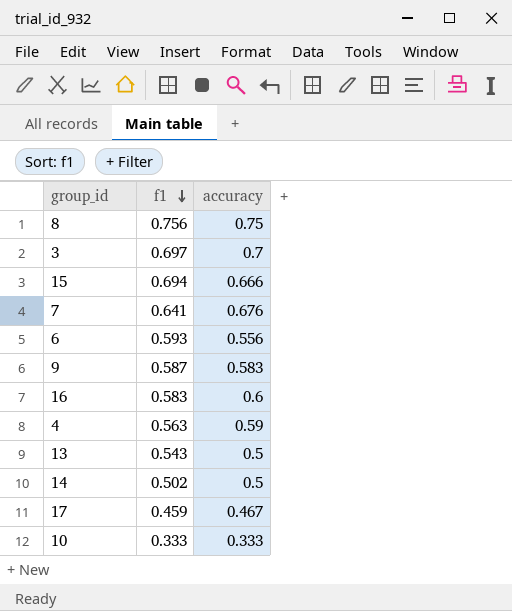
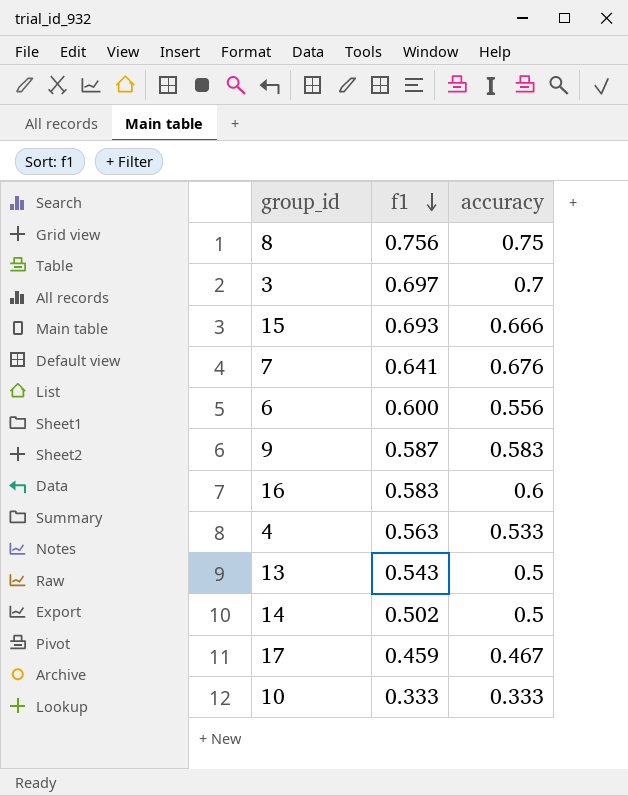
15 | f1: 0.694 -> 0.693
6 | f1: 0.593 -> 0.600
4 | accuracy: 0.59 -> 0.533

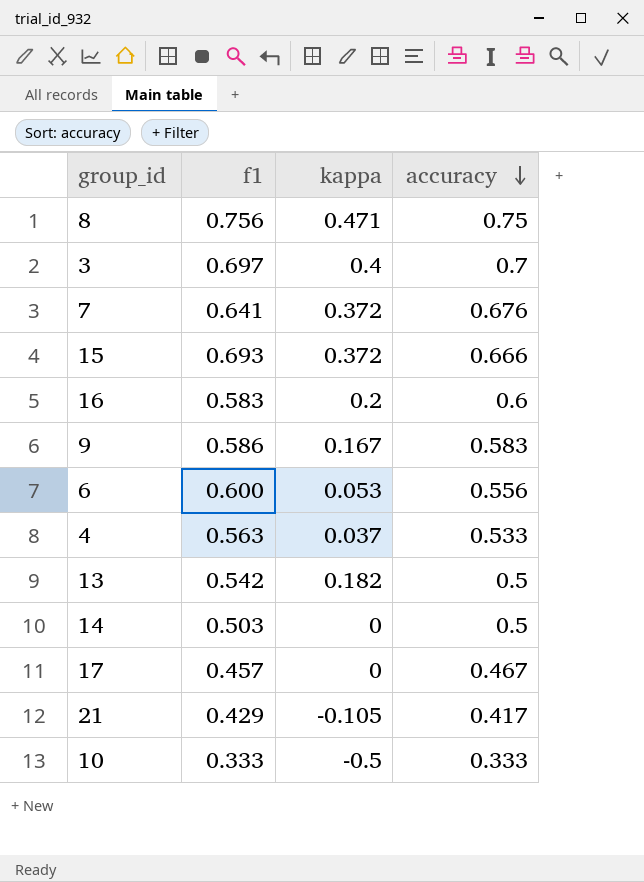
row order: f1 descending -> accuracy descending
column kappa | position: none -> 3
9 | f1: 0.587 -> 0.586
13 | f1: 0.543 -> 0.542
14 | f1: 0.502 -> 0.503
17 | f1: 0.459 -> 0.457
row 21: none -> 0.429 | -0.105 | 0.417

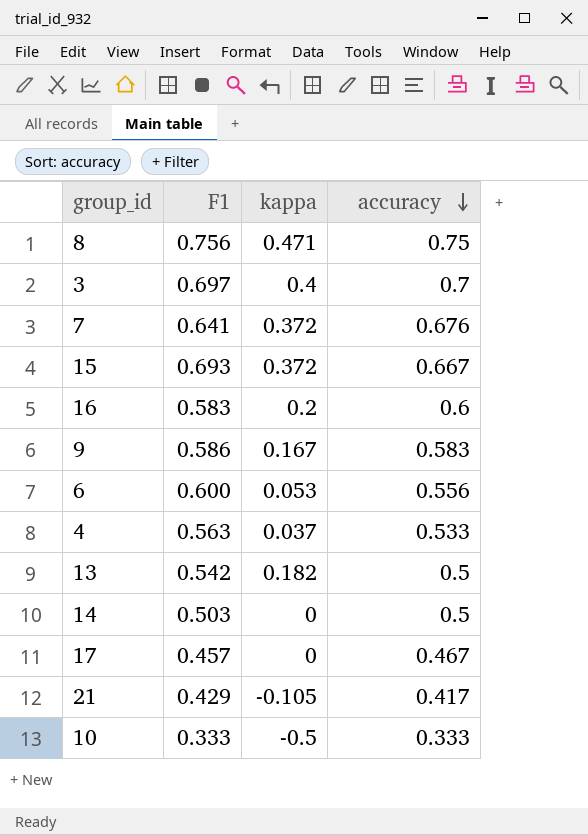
column name: f1 -> F1
15 | accuracy: 0.666 -> 0.667

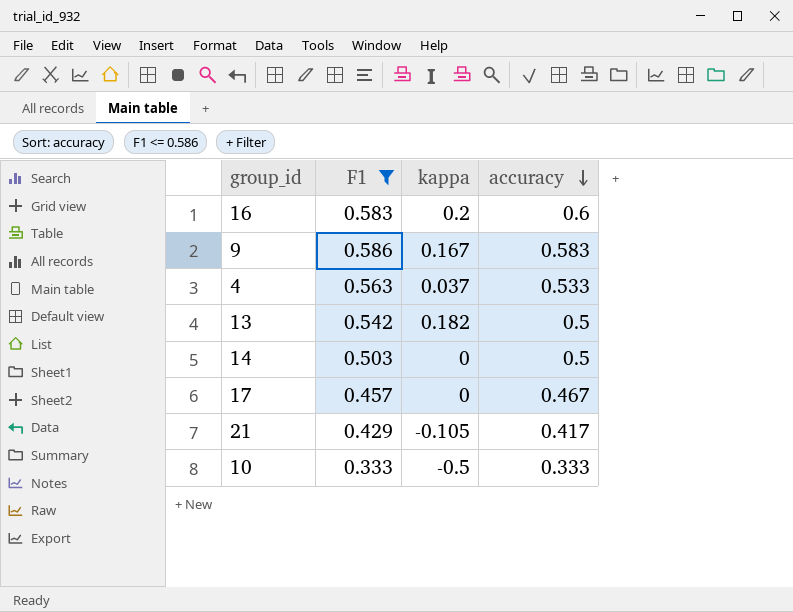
filter: none -> F1 <= 0.586

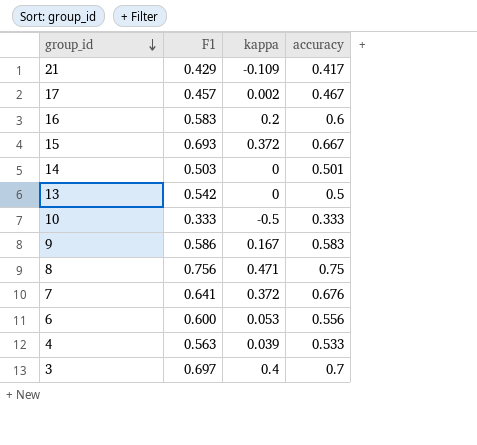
filter: F1 <= 0.586 -> none
row order: accuracy descending -> group_id descending
21 | kappa: -0.105 -> -0.109
17 | kappa: 0 -> 0.002
14 | accuracy: 0.5 -> 0.501
13 | kappa: 0.182 -> 0
4 | kappa: 0.037 -> 0.039

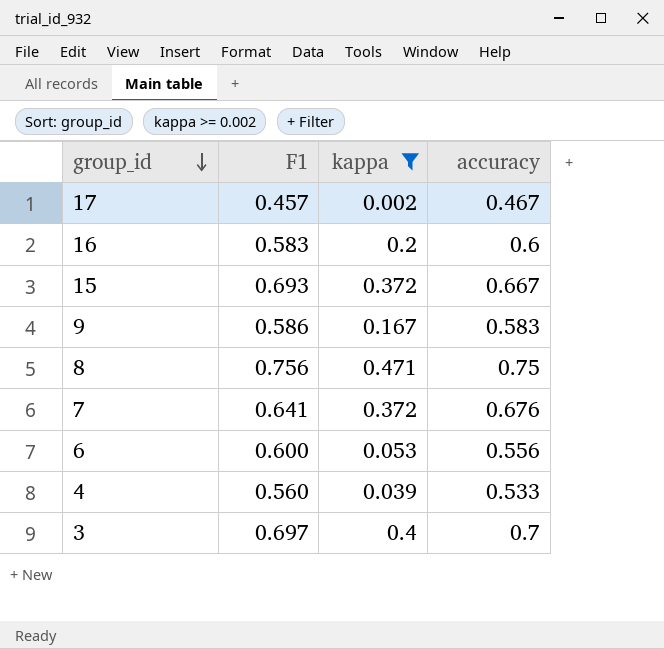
filter: none -> kappa >= 0.002
4 | F1: 0.563 -> 0.560

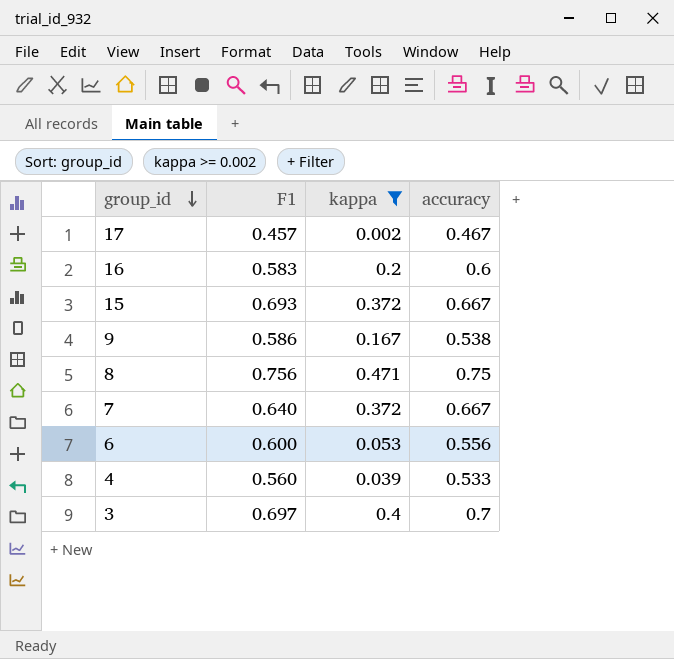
9 | accuracy: 0.583 -> 0.538
7 | F1: 0.641 -> 0.640
7 | accuracy: 0.676 -> 0.667

